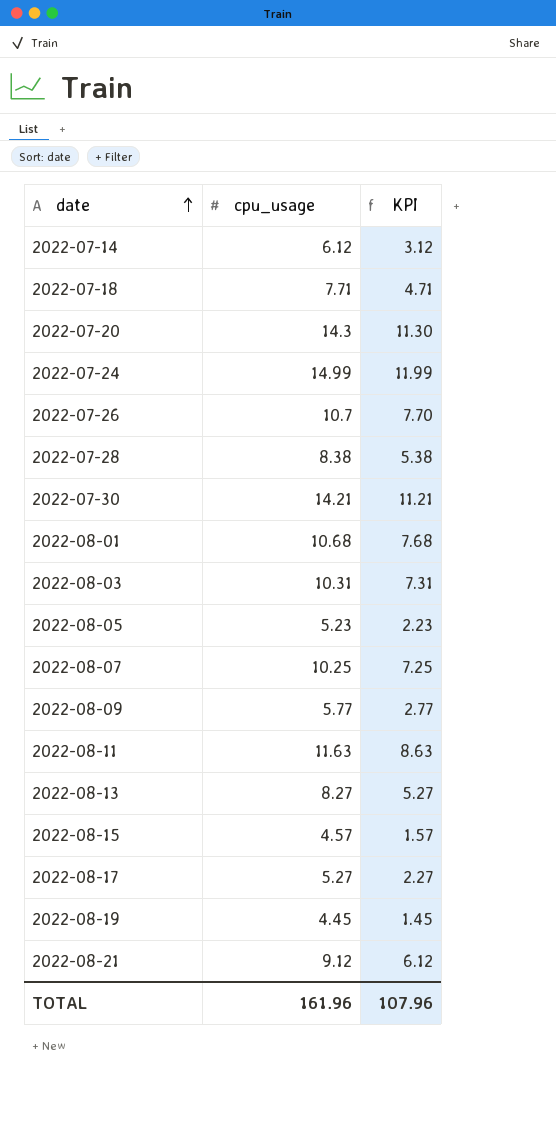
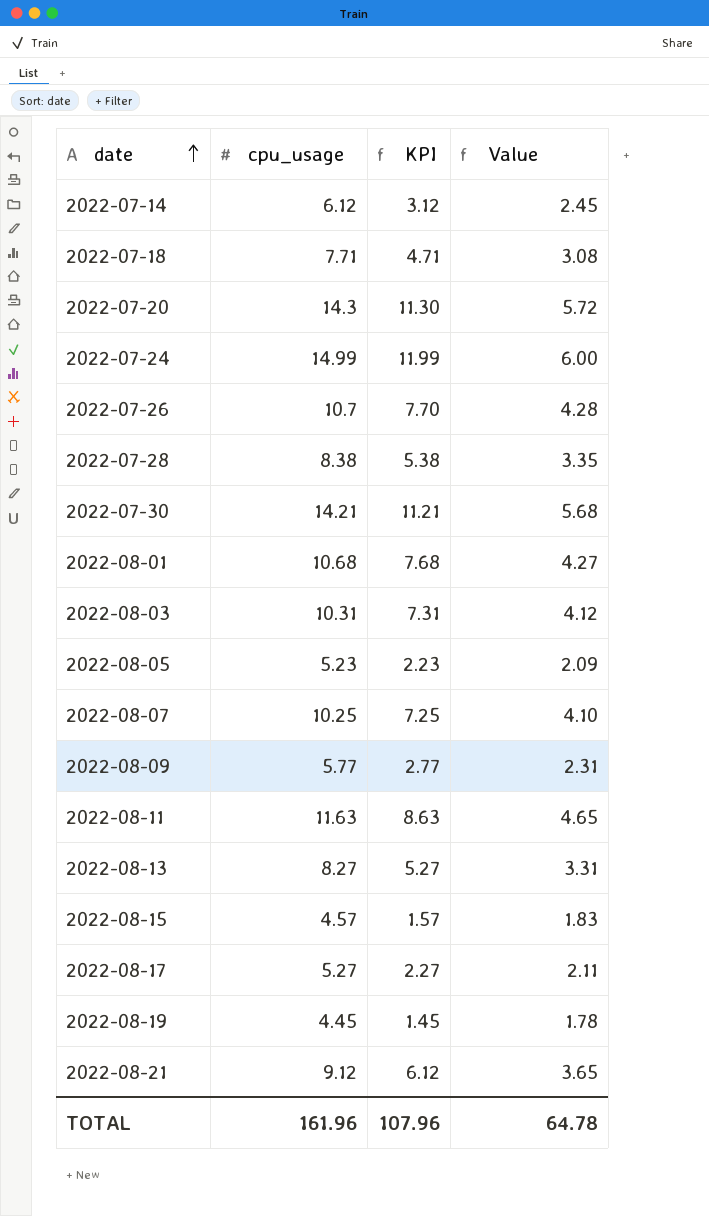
column Value | formula: none -> [cpu_usage] * 0.4

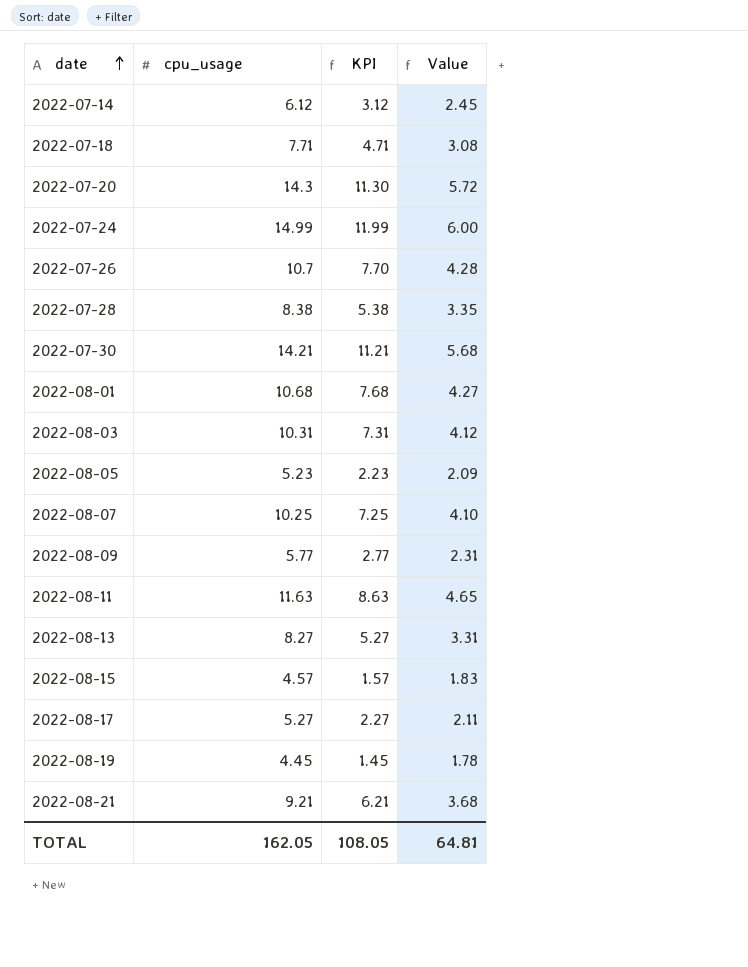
2022-08-21 | cpu_usage: 9.12 -> 9.21
2022-08-21 | KPI: 6.12 -> 6.21
2022-08-21 | Value: 3.65 -> 3.68
TOTAL | cpu_usage: 161.96 -> 162.05
TOTAL | KPI: 107.96 -> 108.05
TOTAL | Value: 64.78 -> 64.81

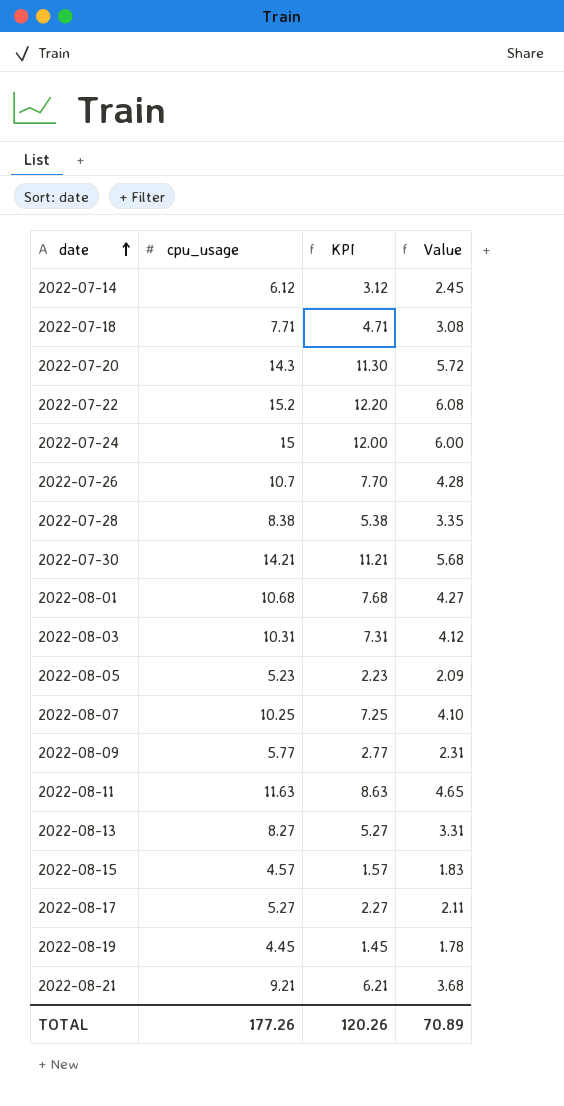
row 2022-07-22: none -> 15.2 | 12.20 | 6.08
2022-07-24 | cpu_usage: 14.99 -> 15
2022-07-24 | KPI: 11.99 -> 12.00
TOTAL | cpu_usage: 162.05 -> 177.26
TOTAL | KPI: 108.05 -> 120.26
TOTAL | Value: 64.81 -> 70.89

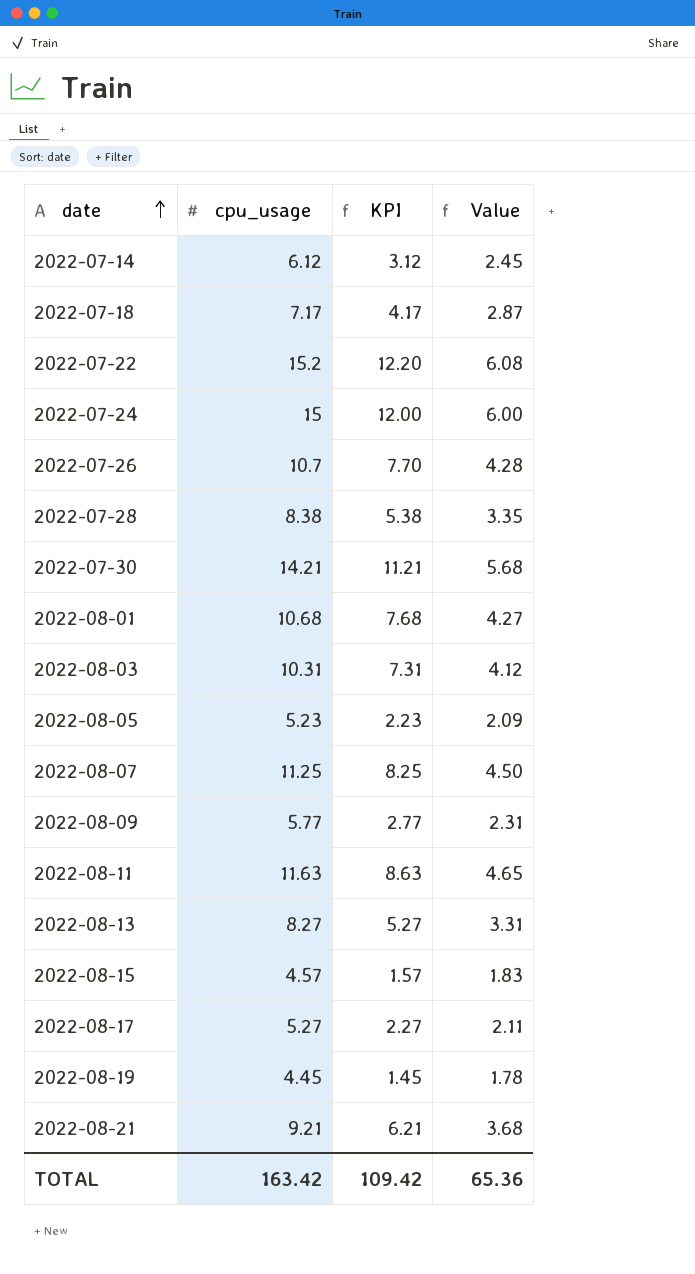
row 2022-07-20: 14.3 | 11.30 | 5.72 -> none
2022-07-18 | cpu_usage: 7.71 -> 7.17
2022-07-18 | KPI: 4.71 -> 4.17
2022-07-18 | Value: 3.08 -> 2.87
2022-08-07 | cpu_usage: 10.25 -> 11.25
2022-08-07 | KPI: 7.25 -> 8.25
2022-08-07 | Value: 4.10 -> 4.50
TOTAL | cpu_usage: 177.26 -> 163.42
TOTAL | KPI: 120.26 -> 109.42
TOTAL | Value: 70.89 -> 65.36

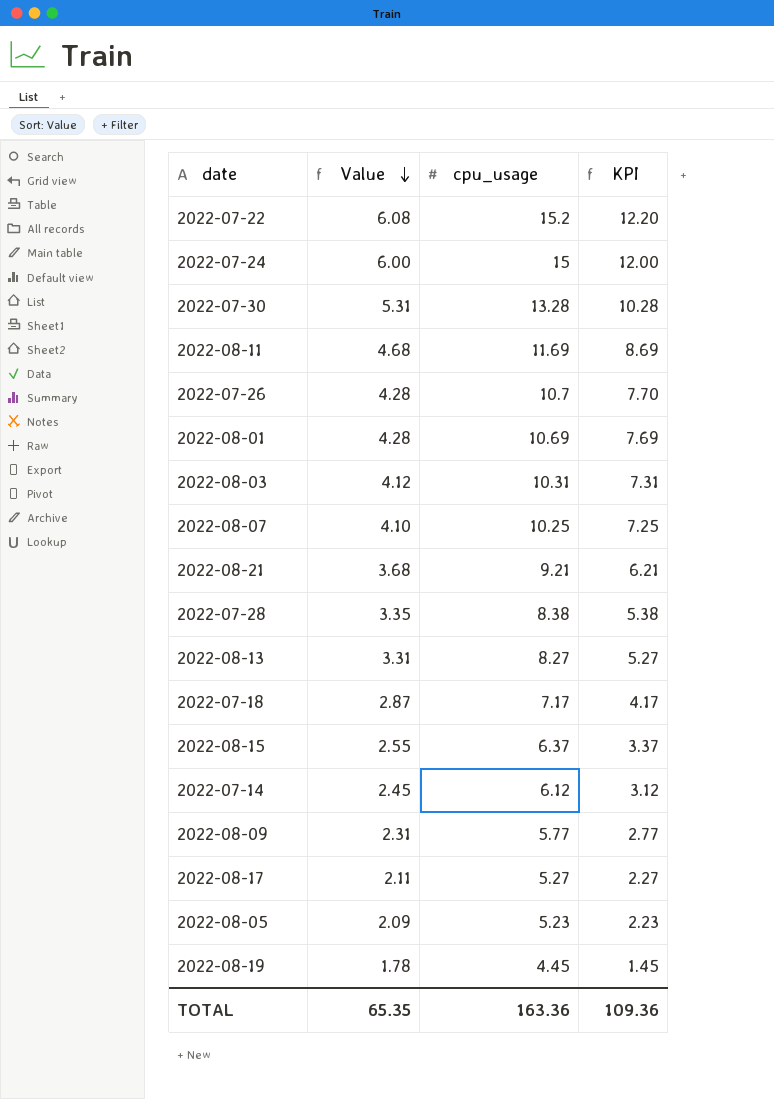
row order: date ascending -> Value descending
column Value | position: 4 -> 2
2022-07-30 | Value: 5.68 -> 5.31
2022-07-30 | cpu_usage: 14.21 -> 13.28
2022-07-30 | KPI: 11.21 -> 10.28
2022-08-11 | Value: 4.65 -> 4.68
2022-08-11 | cpu_usage: 11.63 -> 11.69
2022-08-11 | KPI: 8.63 -> 8.69
2022-08-01 | Value: 4.27 -> 4.28
2022-08-01 | cpu_usage: 10.68 -> 10.69
2022-08-01 | KPI: 7.68 -> 7.69
2022-08-07 | Value: 4.50 -> 4.10
2022-08-07 | cpu_usage: 11.25 -> 10.25
2022-08-07 | KPI: 8.25 -> 7.25
2022-08-15 | Value: 1.83 -> 2.55
2022-08-15 | cpu_usage: 4.57 -> 6.37
2022-08-15 | KPI: 1.57 -> 3.37
TOTAL | Value: 65.36 -> 65.35
TOTAL | cpu_usage: 163.42 -> 163.36
TOTAL | KPI: 109.42 -> 109.36

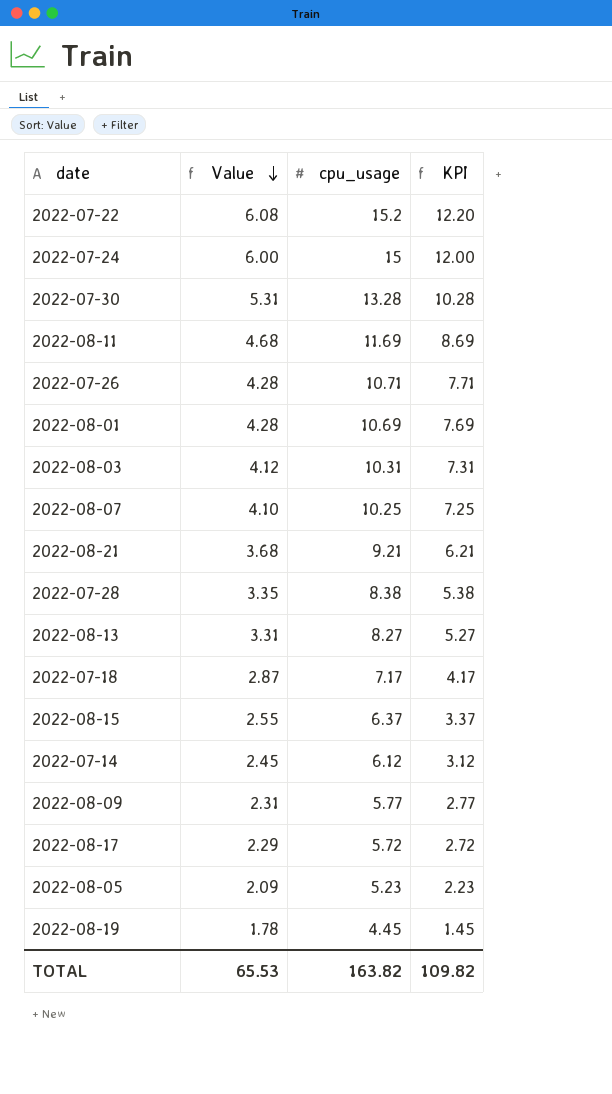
2022-07-26 | cpu_usage: 10.7 -> 10.71
2022-07-26 | KPI: 7.70 -> 7.71
2022-08-17 | Value: 2.11 -> 2.29
2022-08-17 | cpu_usage: 5.27 -> 5.72
2022-08-17 | KPI: 2.27 -> 2.72
TOTAL | Value: 65.35 -> 65.53
TOTAL | cpu_usage: 163.36 -> 163.82
TOTAL | KPI: 109.36 -> 109.82

